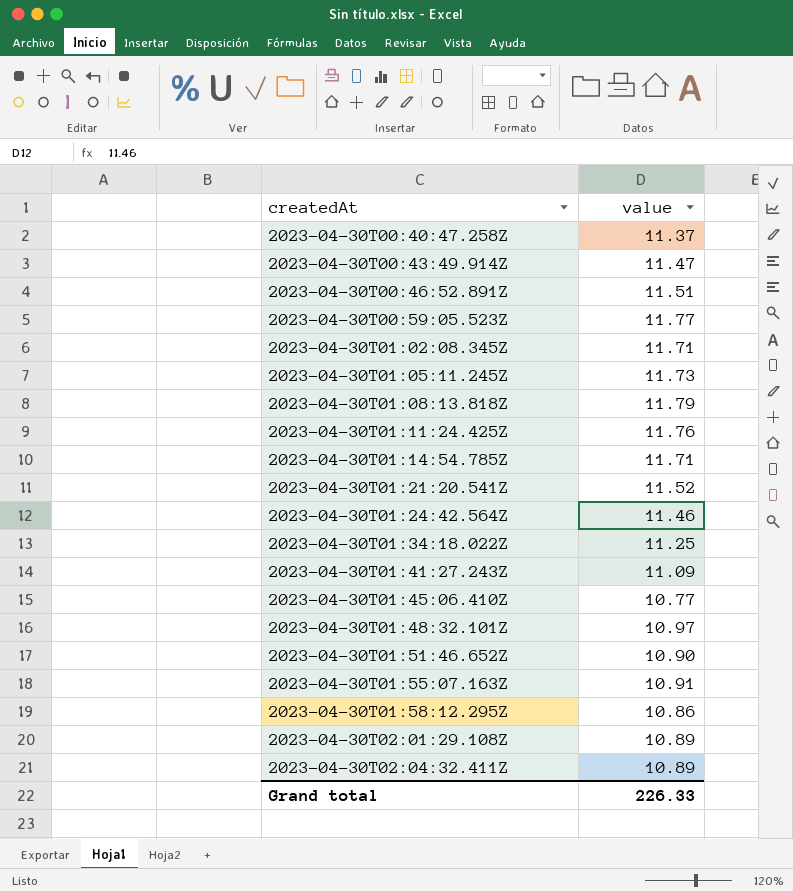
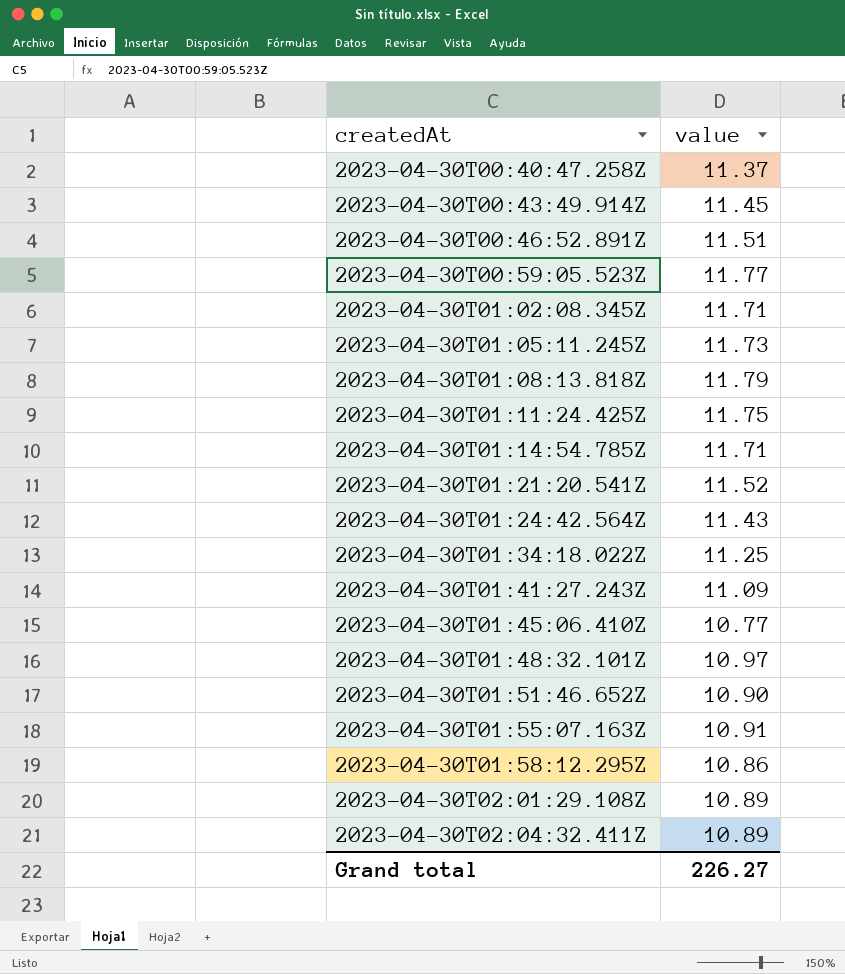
2023-04-30T00:43:49.914Z | value: 11.47 -> 11.45
2023-04-30T01:11:24.425Z | value: 11.76 -> 11.75
2023-04-30T01:24:42.564Z | value: 11.46 -> 11.43
Grand total | value: 226.33 -> 226.27

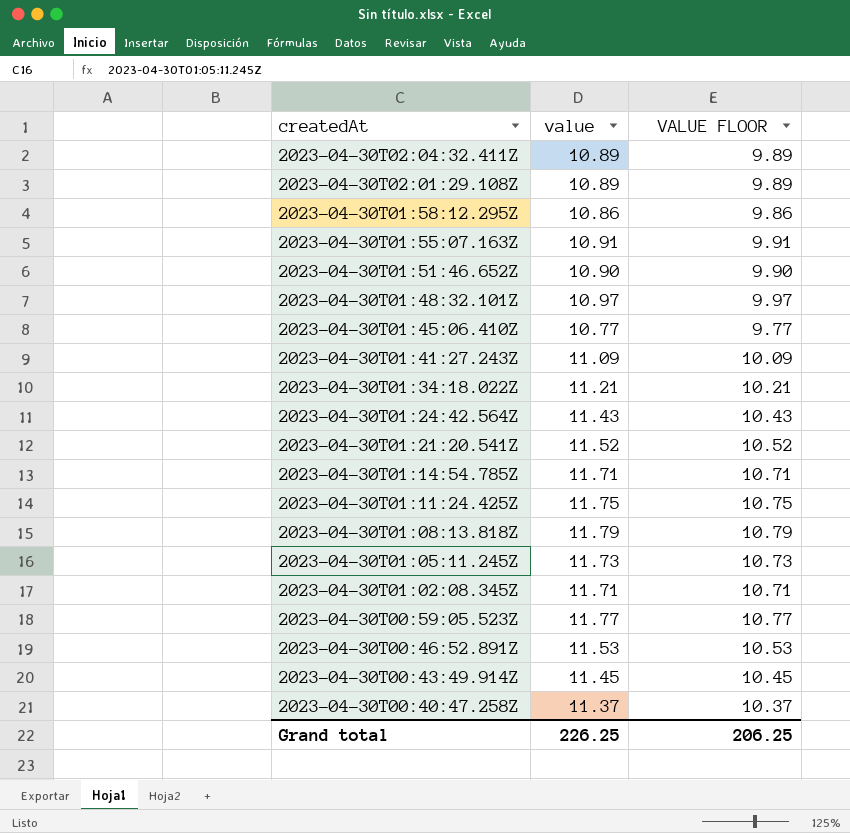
row order: createdAt ascending -> createdAt descending
column VALUE FLOOR | formula: none -> [value] - 1
2023-04-30T01:34:18.022Z | value: 11.25 -> 11.21
2023-04-30T00:46:52.891Z | value: 11.51 -> 11.53
Grand total | value: 226.27 -> 226.25

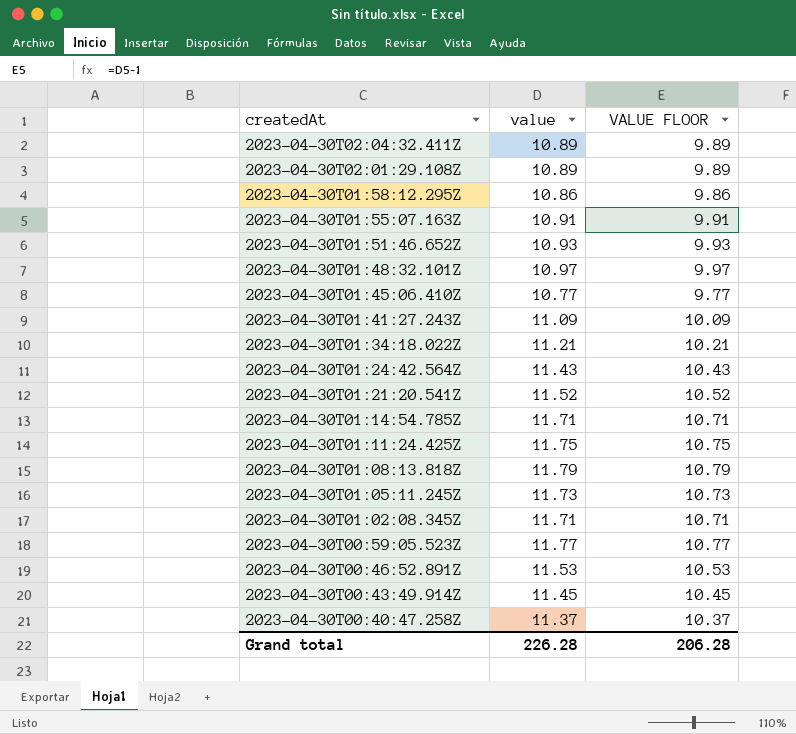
2023-04-30T01:51:46.652Z | value: 10.90 -> 10.93
2023-04-30T01:51:46.652Z | VALUE FLOOR: 9.90 -> 9.93
Grand total | value: 226.25 -> 226.28
Grand total | VALUE FLOOR: 206.25 -> 206.28

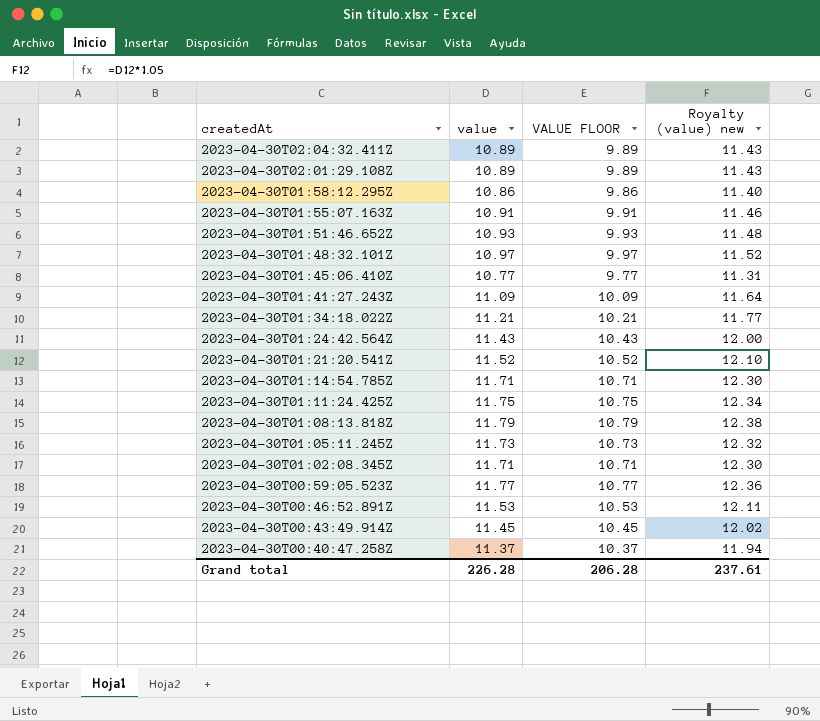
column Royalty (value) new | formula: none -> [value] * 1.05

